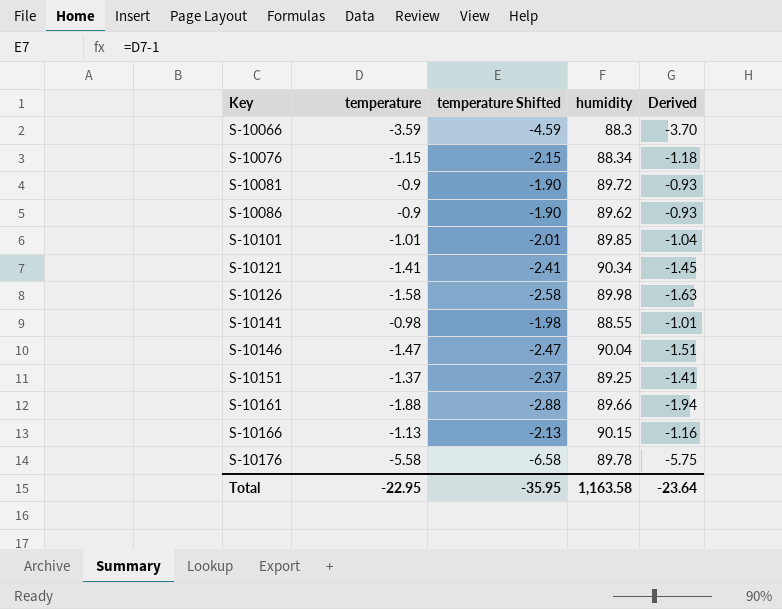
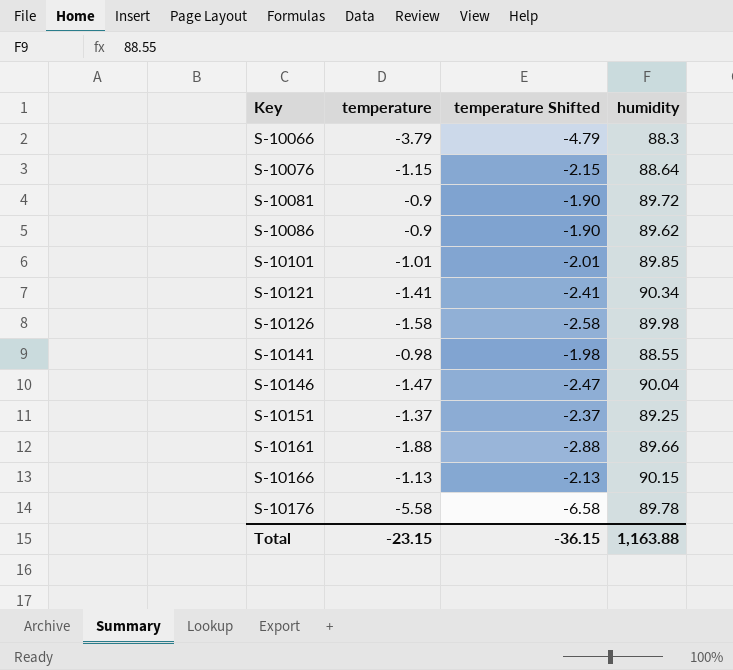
column Derived | formula: [temperature] * 1.03 -> none
S-10066 | temperature: -3.59 -> -3.79
S-10066 | temperature Shifted: -4.59 -> -4.79
S-10076 | humidity: 88.34 -> 88.64
Total | temperature: -22.95 -> -23.15
Total | temperature Shifted: -35.95 -> -36.15
Total | humidity: 1,163.58 -> 1,163.88

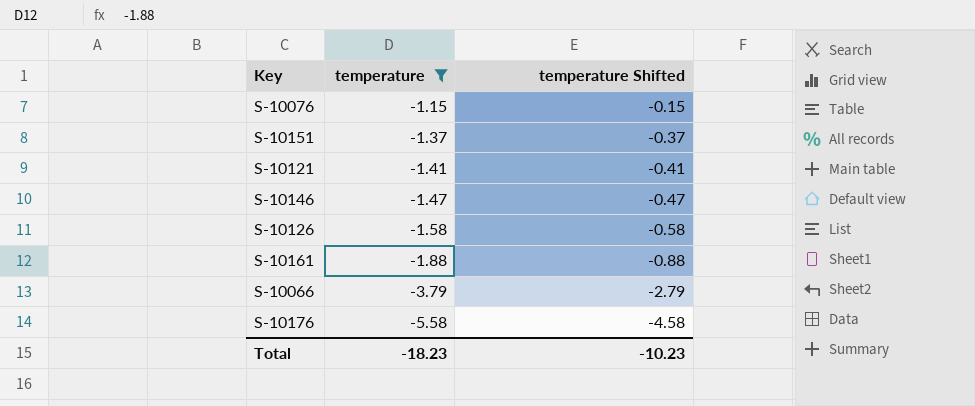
filter: none -> temperature <= -1.15
row order: Key ascending -> temperature descending
column humidity | position: 4 -> none
column temperature Shifted | formula: [temperature] - 1 -> [temperature] + 1
Total | temperature: -23.15 -> -18.23
Total | temperature Shifted: -36.15 -> -10.23

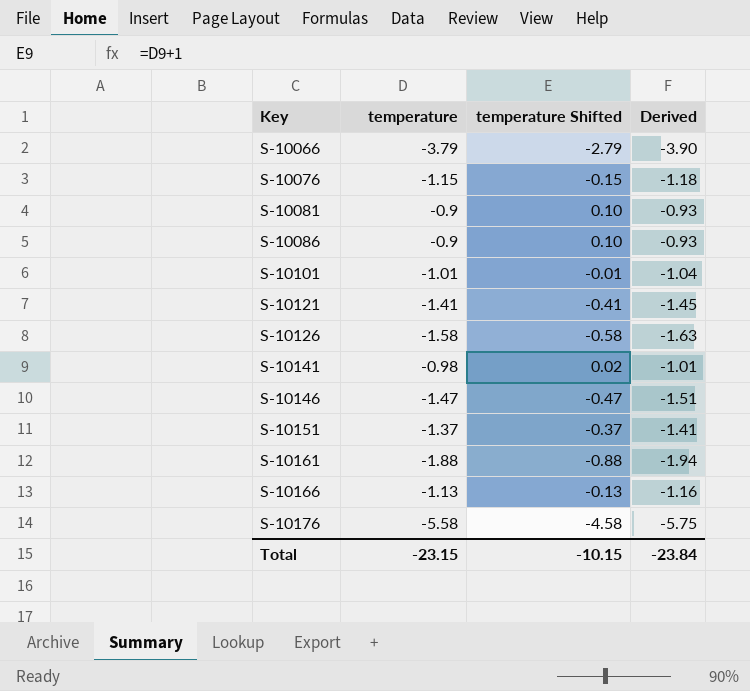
filter: temperature <= -1.15 -> none
row order: temperature descending -> Key ascending
column Derived | formula: none -> [temperature] * 1.03
Total | temperature: -18.23 -> -23.15
Total | temperature Shifted: -10.23 -> -10.15

